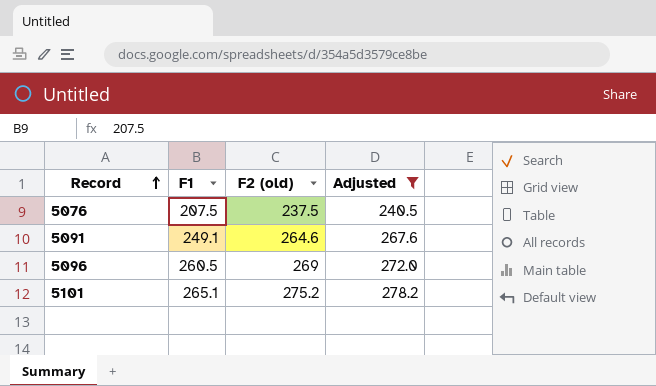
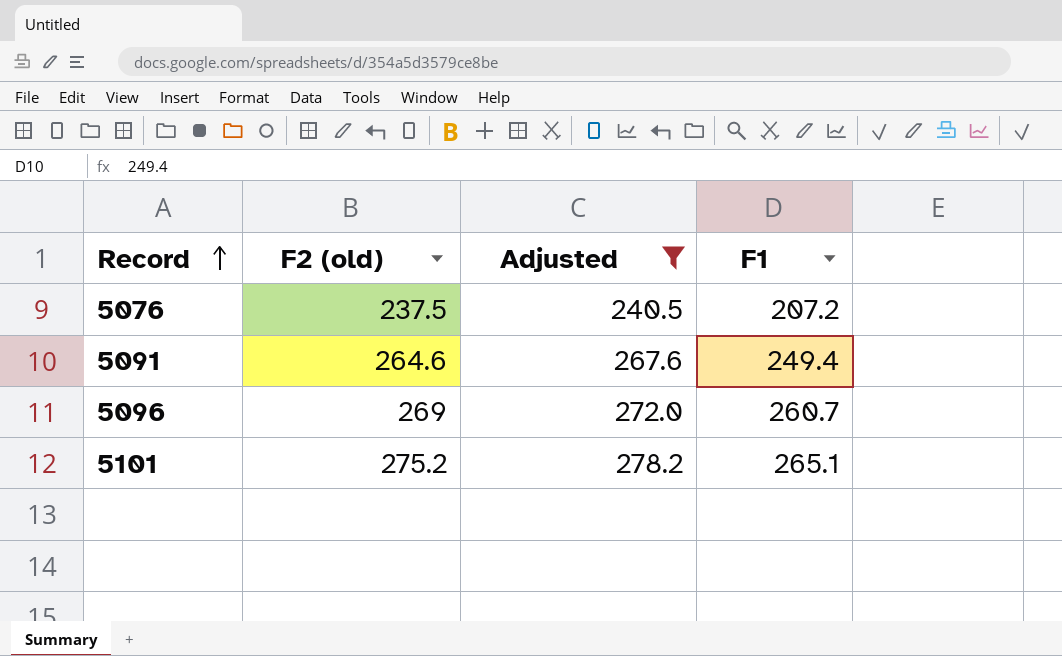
column F1 | position: 2 -> 4
5076 | F1: 207.5 -> 207.2
5091 | F1: 249.1 -> 249.4
5096 | F1: 260.5 -> 260.7

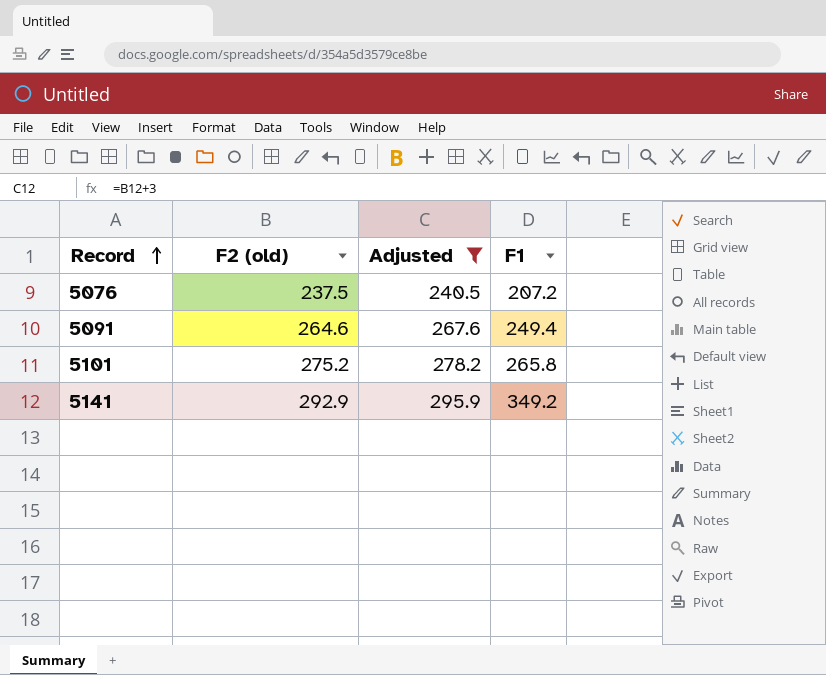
row 5096: 269 | 272.0 | 260.7 -> none
5101 | F1: 265.1 -> 265.8
row 5141: none -> 292.9 | 295.9 | 349.2

